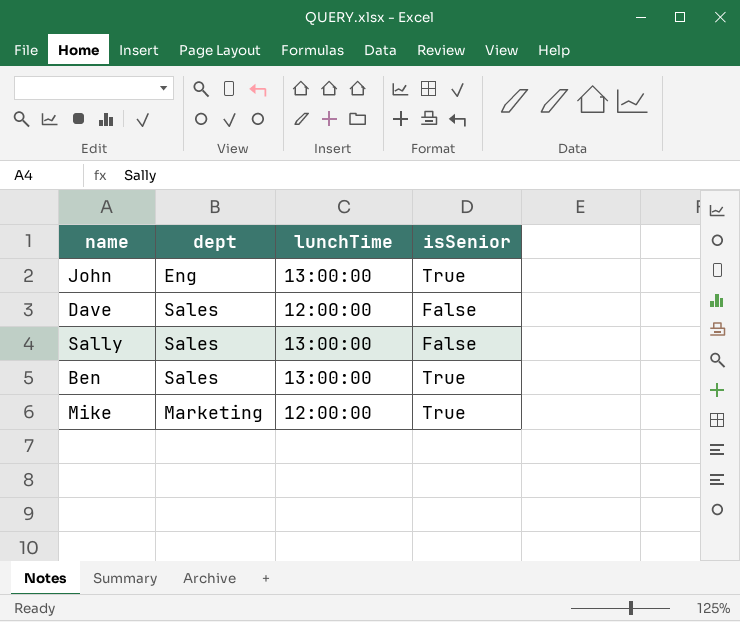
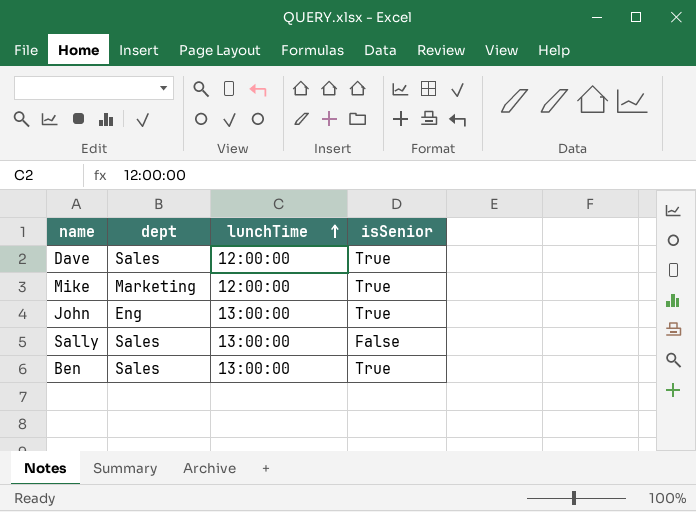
row order: none -> lunchTime ascending
Dave | isSenior: False -> True

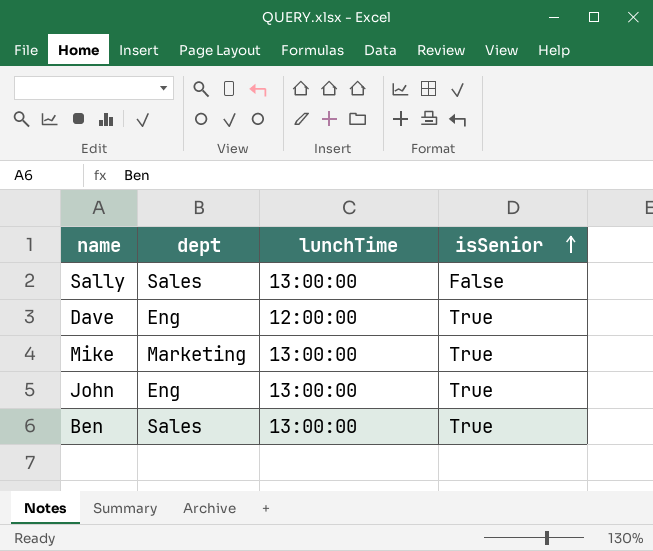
row order: lunchTime ascending -> isSenior ascending
Dave | dept: Sales -> Eng
Mike | lunchTime: 12:00:00 -> 13:00:00

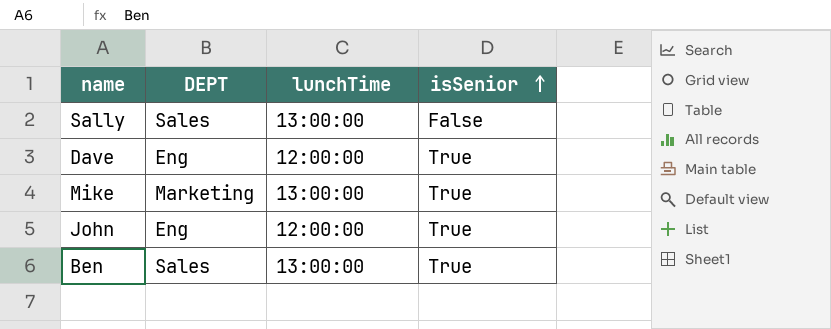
column name: dept -> DEPT
John | lunchTime: 13:00:00 -> 12:00:00

